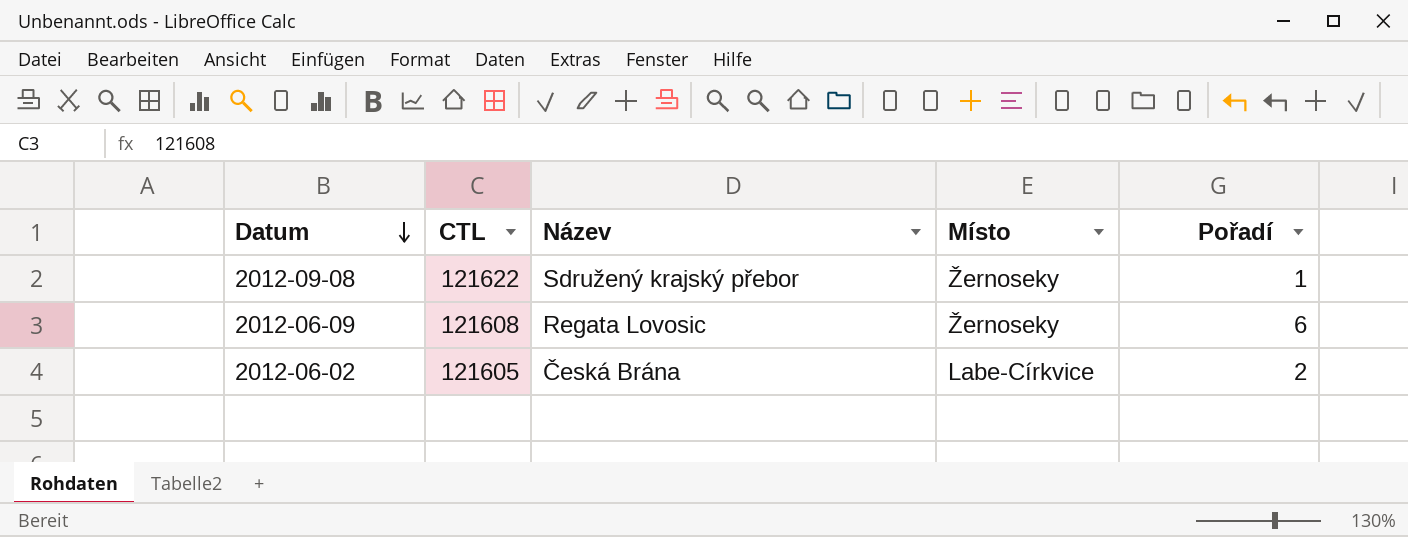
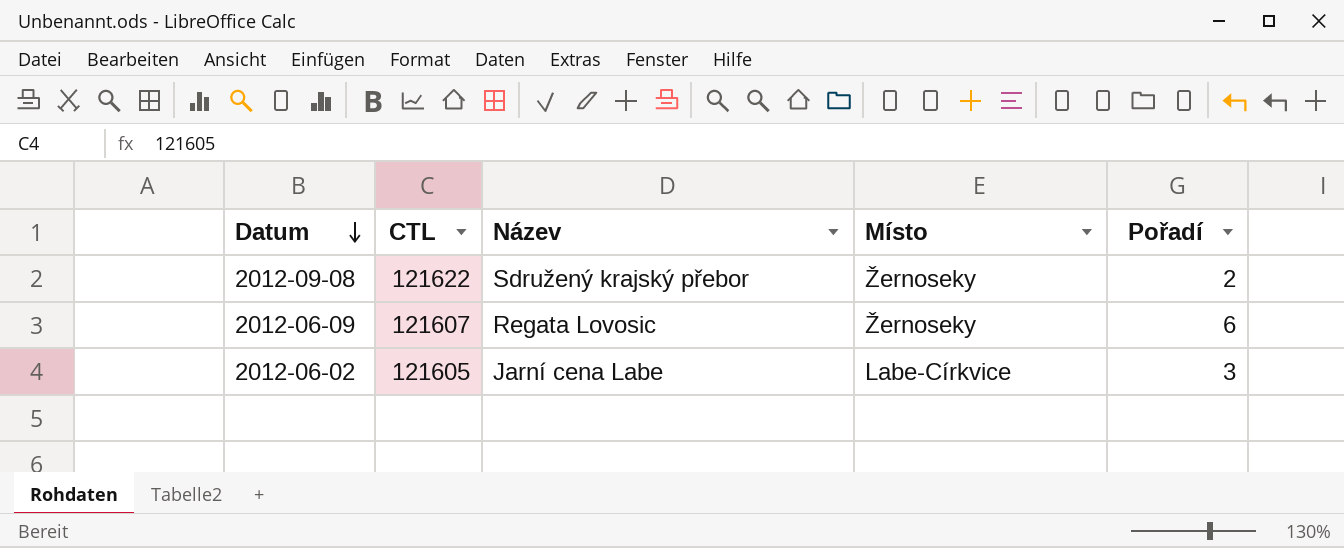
2012-09-08 | Pořadí: 1 -> 2
2012-06-09 | CTL: 121608 -> 121607
2012-06-02 | Název: Česká Brána -> Jarní cena Labe
2012-06-02 | Pořadí: 2 -> 3

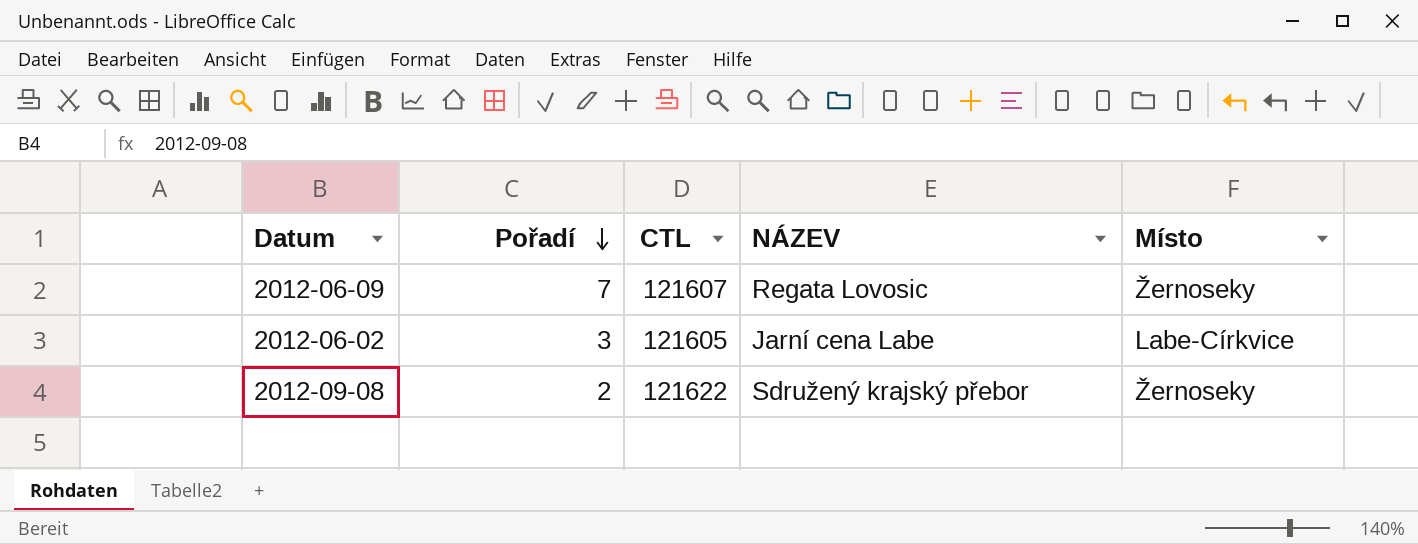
row order: Datum descending -> Pořadí descending
column Pořadí | position: 5 -> 2
column name: Název -> NÁZEV
2012-06-09 | Pořadí: 6 -> 7

